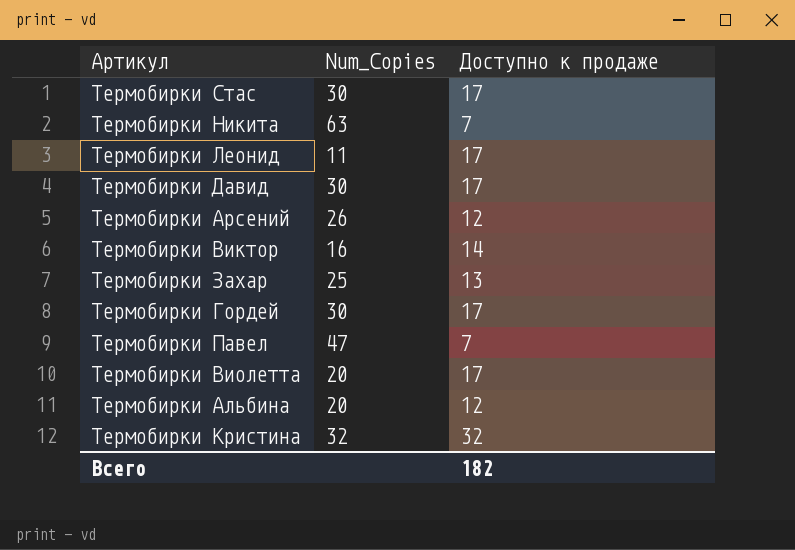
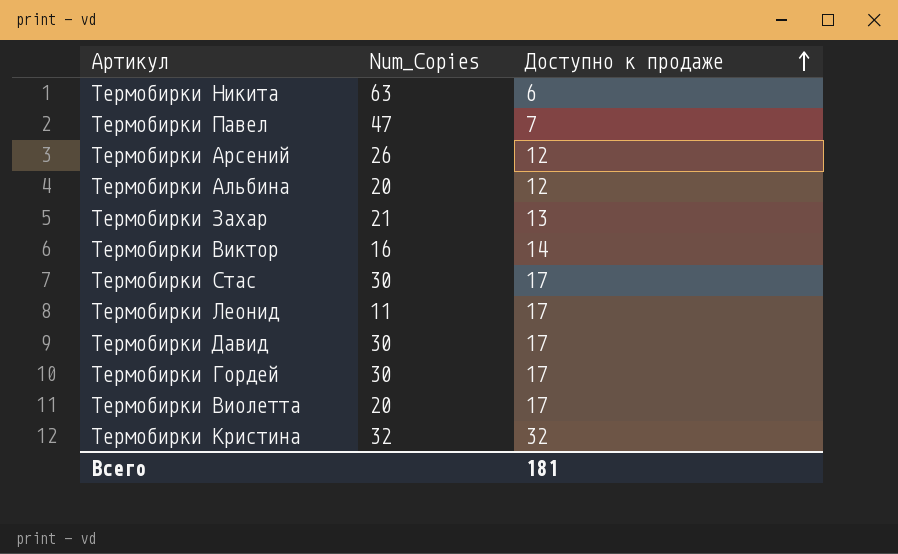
row order: none -> Доступно к продаже ascending
Термобирки Никита | Доступно к продаже: 7 -> 6
Термобирки Захар | Num_Copies: 25 -> 21
Всего | Доступно к продаже: 182 -> 181

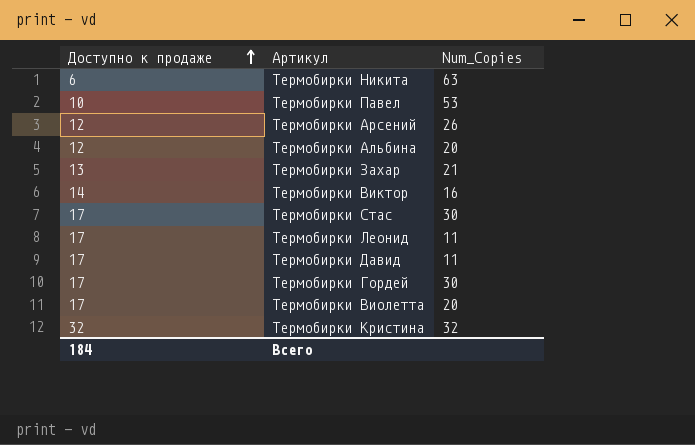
column Доступно к продаже | position: 3 -> 1
Термобирки Павел | Доступно к продаже: 7 -> 10
Термобирки Павел | Num_Copies: 47 -> 53
Термобирки Давид | Num_Copies: 30 -> 11
Всего | Доступно к продаже: 181 -> 184

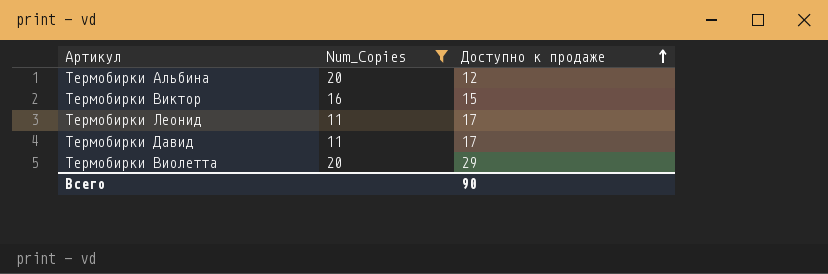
filter: none -> Num_Copies <= 20
column Доступно к продаже | position: 1 -> 3
Термобирки Виктор | Доступно к продаже: 14 -> 15
Термобирки Виолетта | Доступно к продаже: 17 -> 29
Всего | Доступно к продаже: 184 -> 90

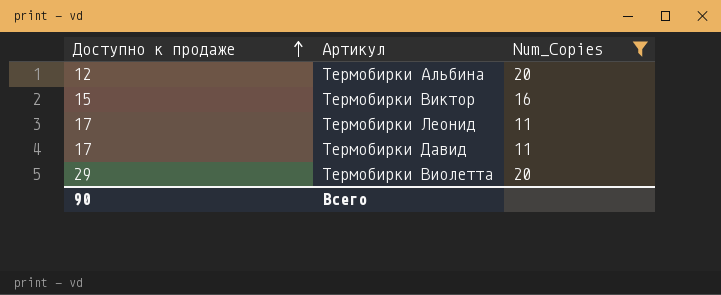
column Доступно к продаже | position: 3 -> 1

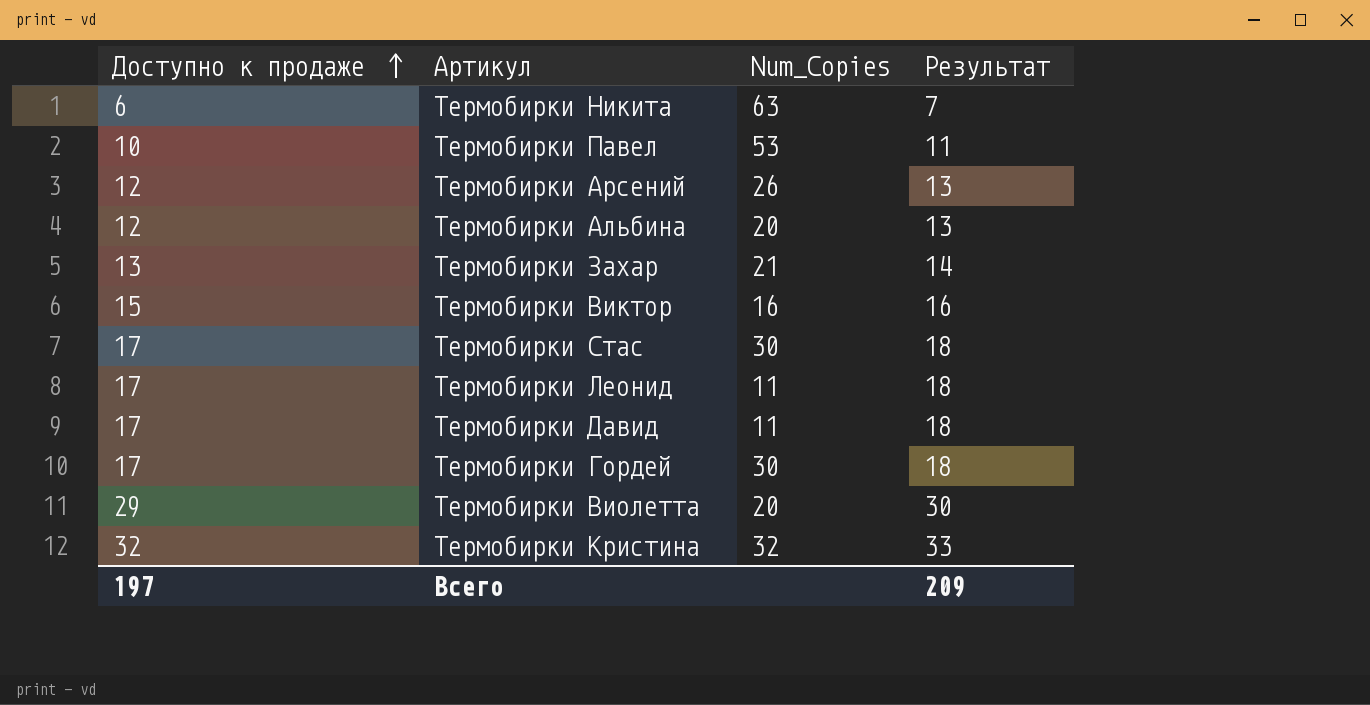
filter: Num_Copies <= 20 -> none
column Результат | formula: none -> [Доступно к продаже] + 1
Всего | Доступно к продаже: 90 -> 197

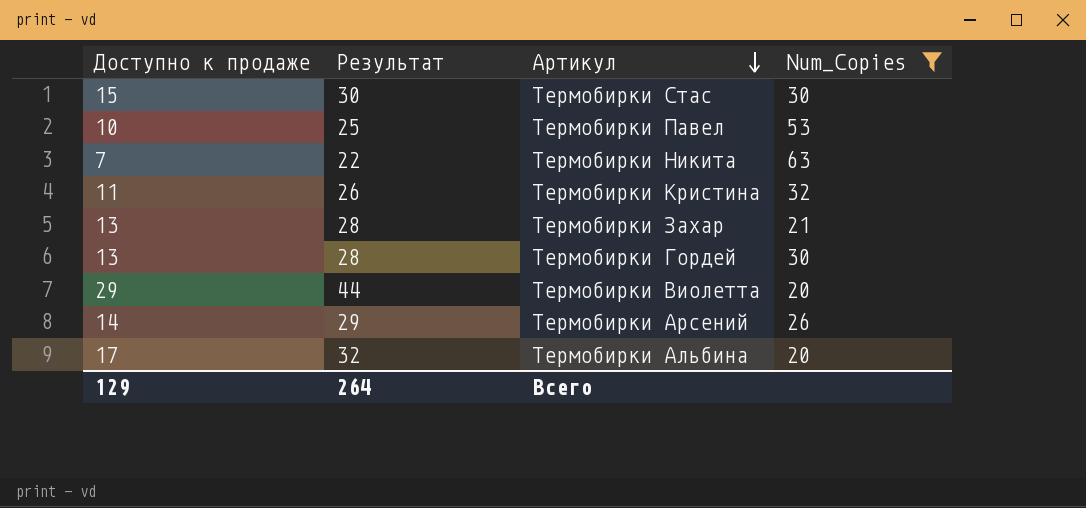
filter: none -> Num_Copies >= 20
row order: Доступно к продаже ascending -> Артикул descending
column Результат | formula: [Доступно к продаже] + 1 -> [Доступно к продаже] + 15
column Результат | position: 4 -> 2
Термобирки Стас | Доступно к продаже: 17 -> 15
Термобирки Никита | Доступно к продаже: 6 -> 7
Термобирки Кристина | Доступно к продаже: 32 -> 11
Термобирки Гордей | Доступно к продаже: 17 -> 13
Термобирки Арсений | Доступно к продаже: 12 -> 14
Термобирки Альбина | Доступно к продаже: 12 -> 17
Всего | Доступно к продаже: 197 -> 129
Всего | Результат: 209 -> 264

